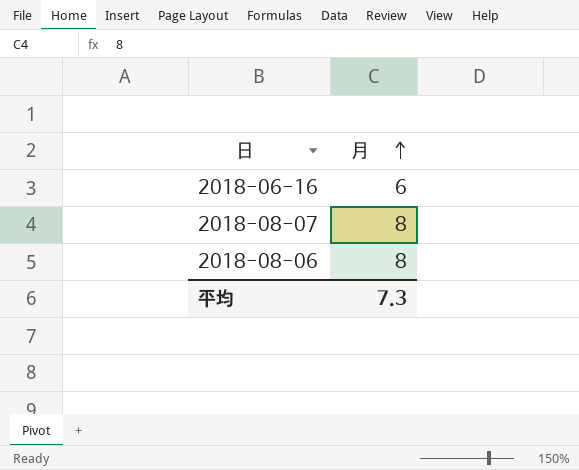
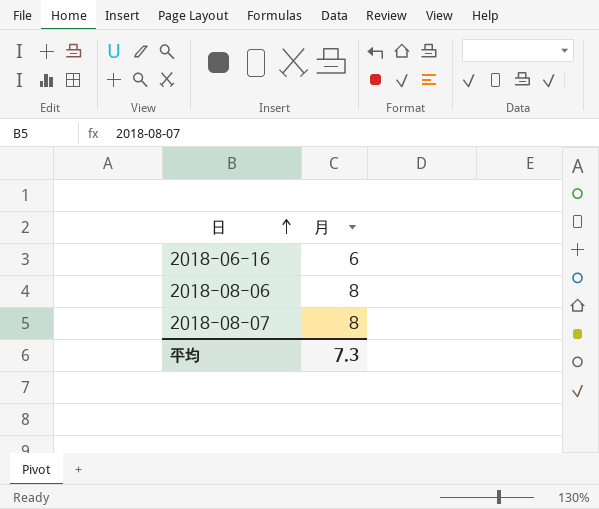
row order: 月 ascending -> 日 ascending

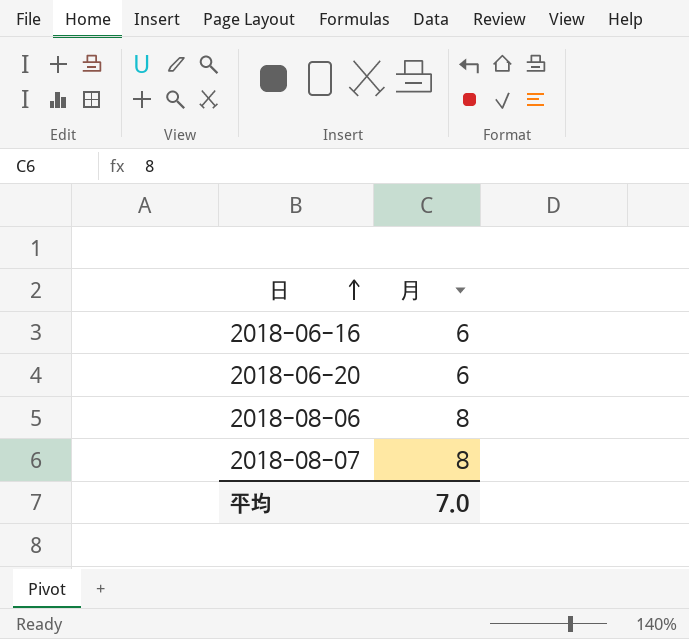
row 2018-06-20: none -> 6
平均 | 月: 7.3 -> 7.0

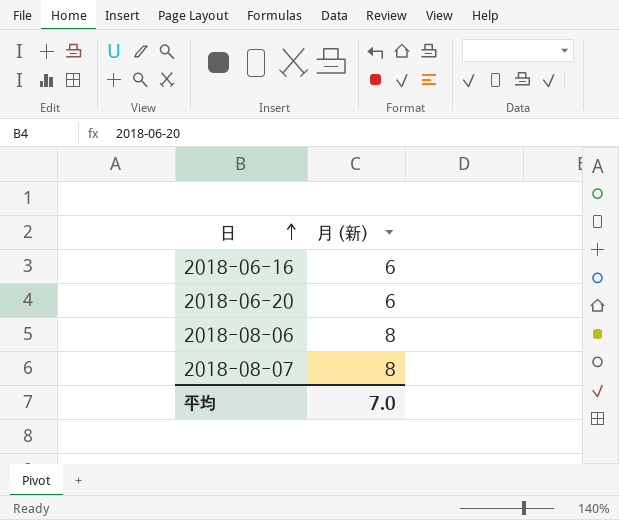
column name: 月 -> 月 (新)

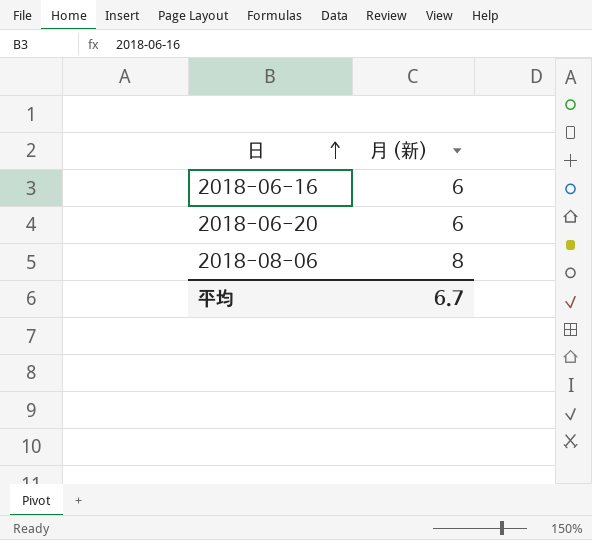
row 2018-08-07: 8 -> none
平均 | 月 (新): 7.0 -> 6.7

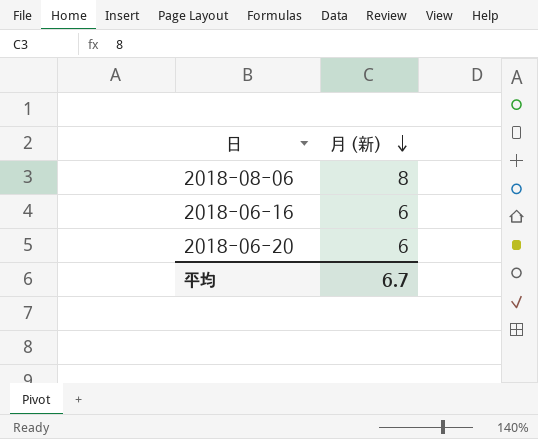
row order: 日 ascending -> 月 (新) descending

